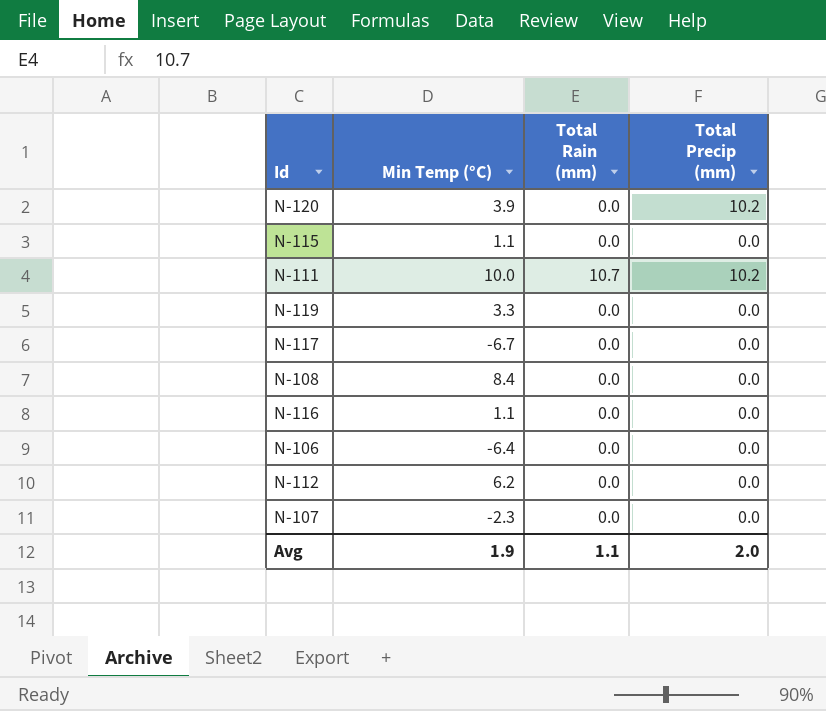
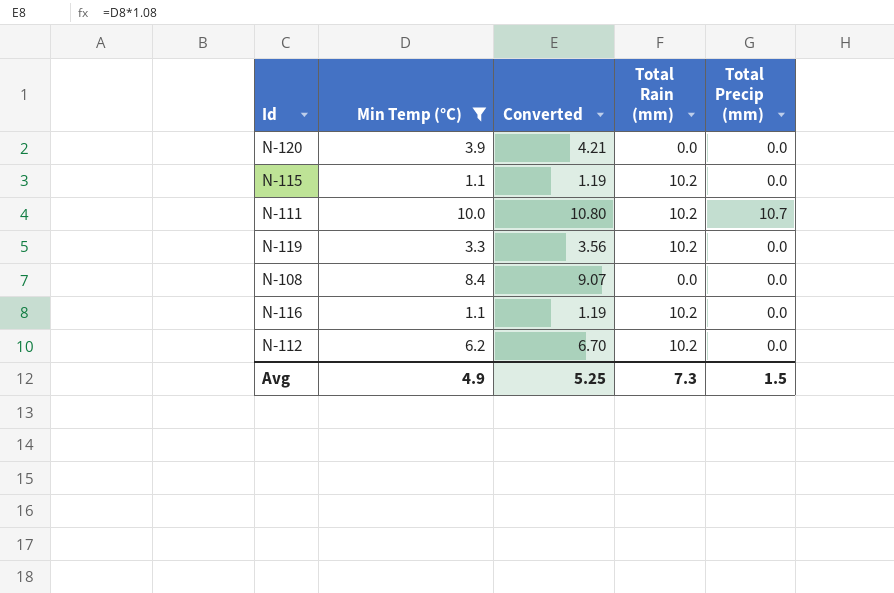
filter: none -> Min Temp (°C) >= 1.1
column Converted | formula: none -> [Min Temp (°C)] * 1.08
N-120 | Total Precip (mm): 10.2 -> 0.0
N-115 | Total Rain (mm): 0.0 -> 10.2
N-111 | Total Rain (mm): 10.7 -> 10.2
N-111 | Total Precip (mm): 10.2 -> 10.7
N-119 | Total Rain (mm): 0.0 -> 10.2
N-116 | Total Rain (mm): 0.0 -> 10.2
N-112 | Total Rain (mm): 0.0 -> 10.2
Avg | Min Temp (°C): 1.9 -> 4.9
Avg | Total Rain (mm): 1.1 -> 7.3
Avg | Total Precip (mm): 2.0 -> 1.5

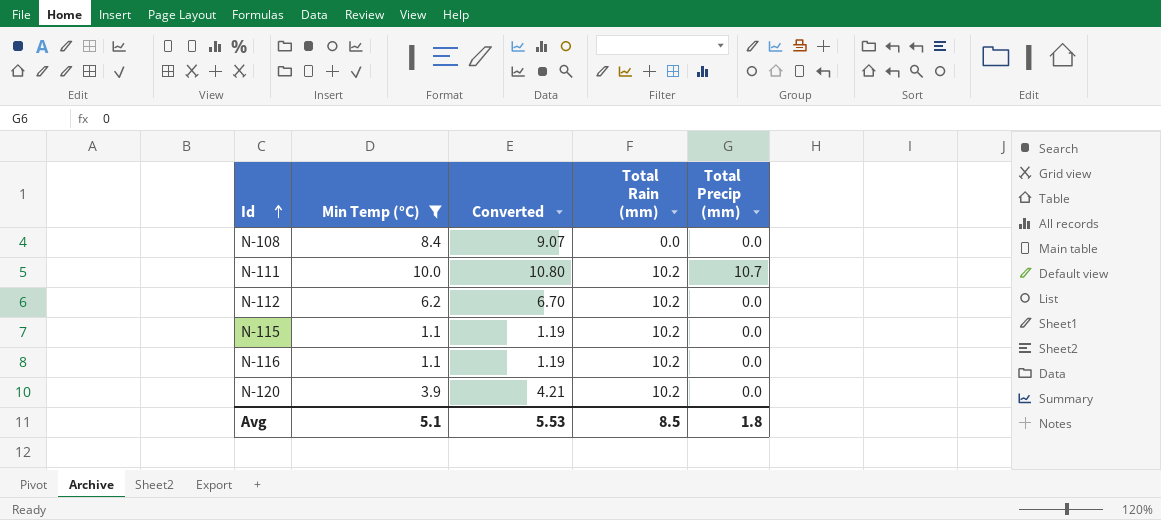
row order: none -> Id ascending
row N-119: 3.3 | 3.56 | 10.2 | 0.0 -> none
N-120 | Total Rain (mm): 0.0 -> 10.2
Avg | Min Temp (°C): 4.9 -> 5.1
Avg | Converted: 5.25 -> 5.53
Avg | Total Rain (mm): 7.3 -> 8.5
Avg | Total Precip (mm): 1.5 -> 1.8

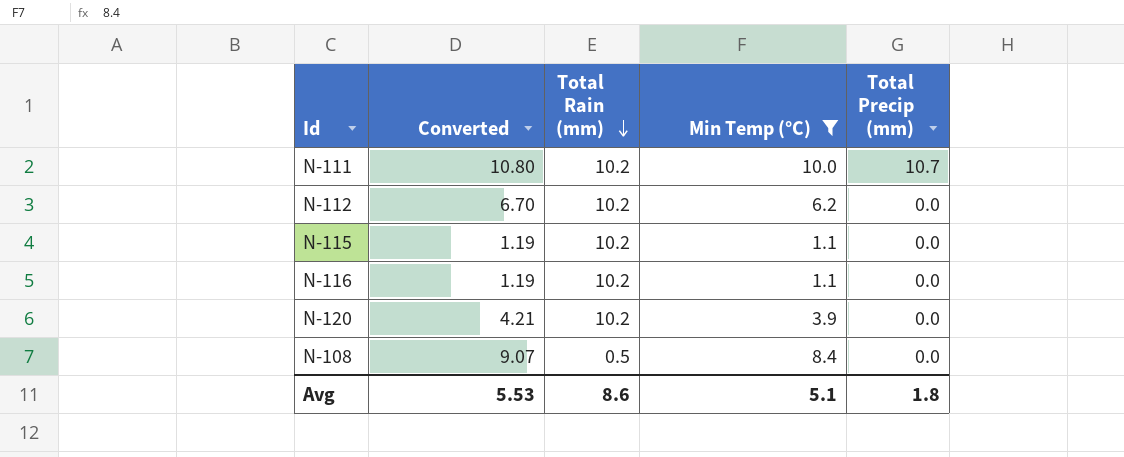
row order: Id ascending -> Total Rain (mm) descending
column Min Temp (°C) | position: 2 -> 4
N-108 | Total Rain (mm): 0.0 -> 0.5
Avg | Total Rain (mm): 8.5 -> 8.6

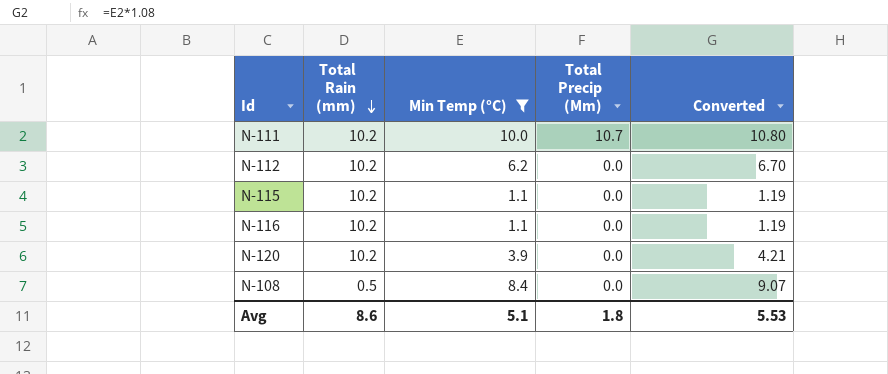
column name: Total Precip (mm) -> Total Precip (Mm)
column Converted | position: 2 -> 5

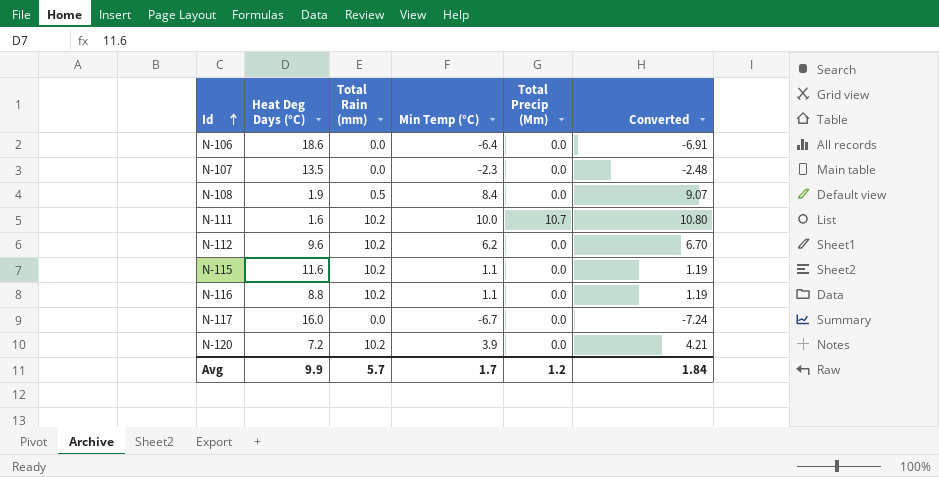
filter: Min Temp (°C) >= 1.1 -> none
row order: Total Rain (mm) descending -> Id ascending
column Heat Deg Days (°C) | position: none -> 2
Avg | Total Rain (mm): 8.6 -> 5.7
Avg | Min Temp (°C): 5.1 -> 1.7
Avg | Total Precip (Mm): 1.8 -> 1.2
Avg | Converted: 5.53 -> 1.84

